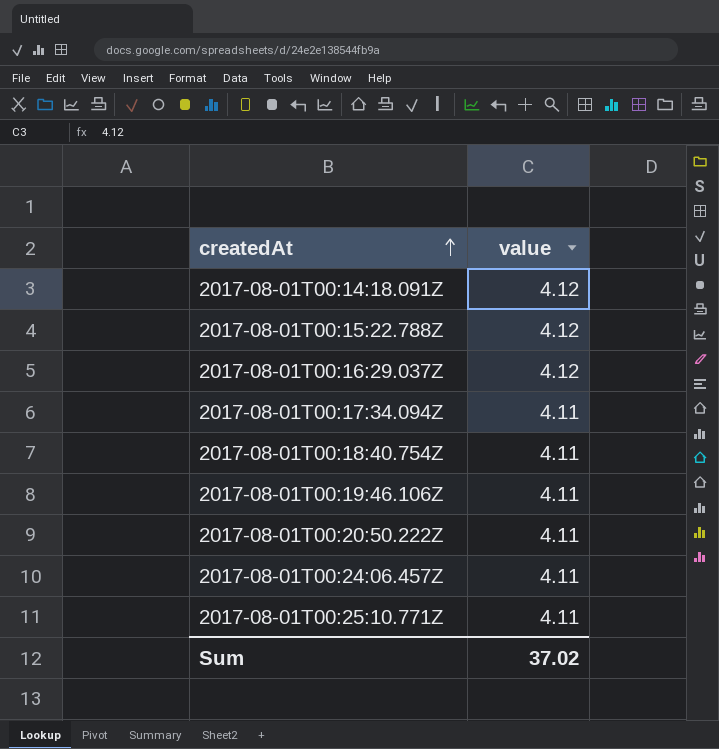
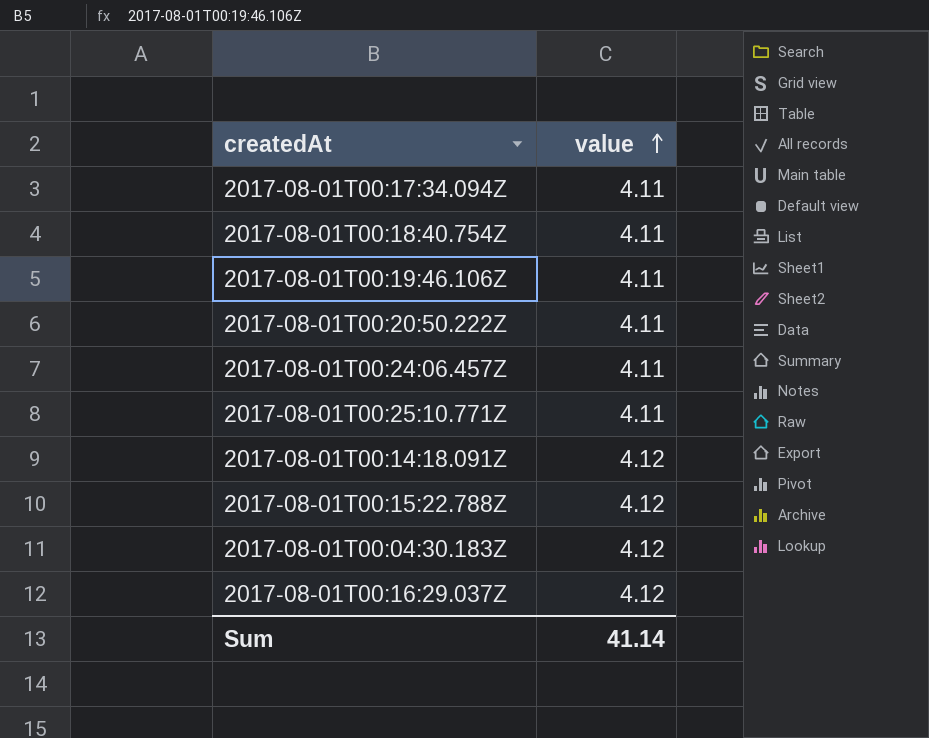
row order: createdAt ascending -> value ascending
row 2017-08-01T00:04:30.183Z: none -> 4.12
Sum | value: 37.02 -> 41.14

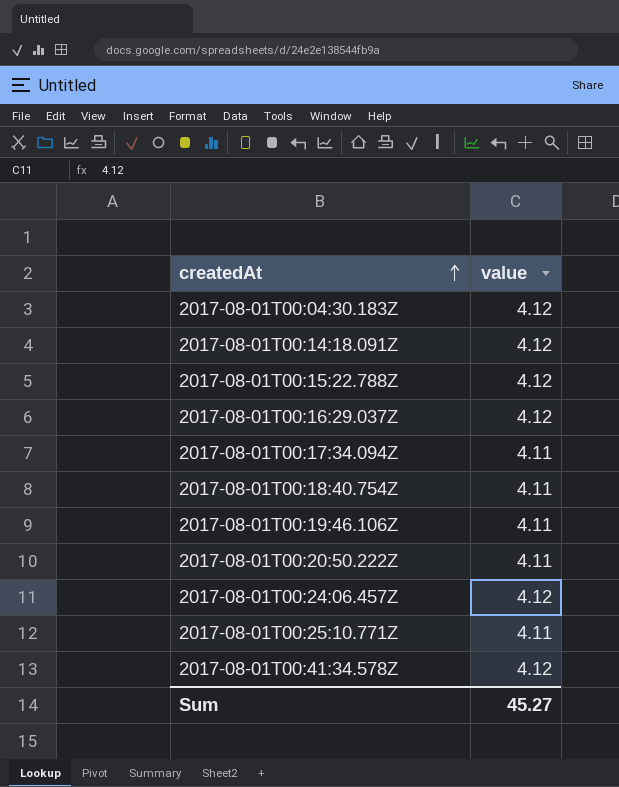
row order: value ascending -> createdAt ascending
2017-08-01T00:24:06.457Z | value: 4.11 -> 4.12
row 2017-08-01T00:41:34.578Z: none -> 4.12
Sum | value: 41.14 -> 45.27

